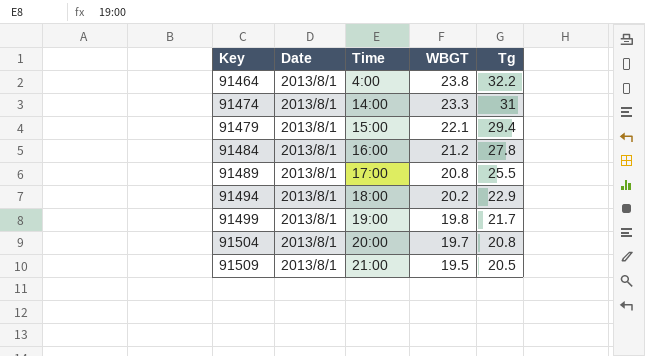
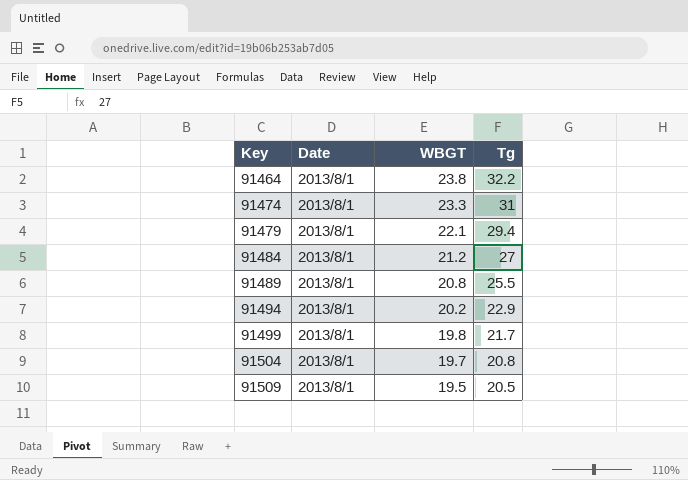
column Time | position: 3 -> none
91484 | Tg: 27.8 -> 27

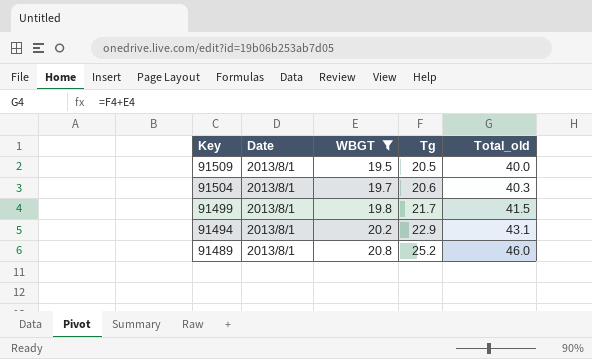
filter: none -> WBGT <= 20.8
row order: Key ascending -> Key descending
column Total_old | formula: none -> [WBGT] + [Tg]
91504 | Tg: 20.8 -> 20.6
91489 | Tg: 25.5 -> 25.2

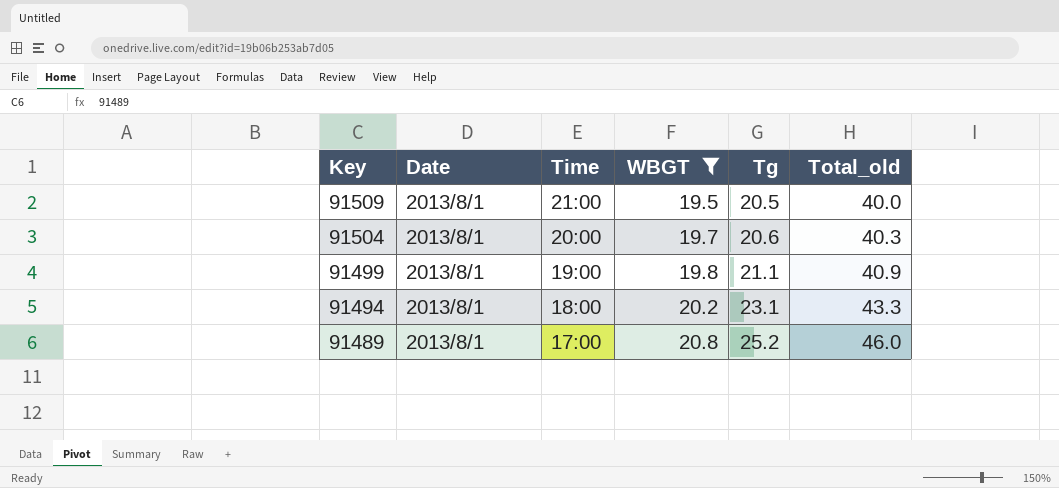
column Time | position: none -> 3
91499 | Tg: 21.7 -> 21.1
91499 | Total_old: 41.5 -> 40.9
91494 | Tg: 22.9 -> 23.1
91494 | Total_old: 43.1 -> 43.3

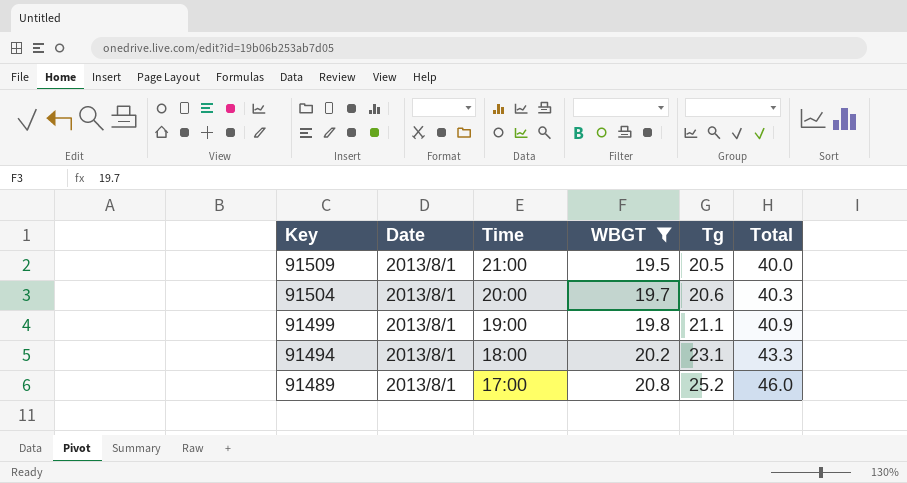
column name: Total_old -> Total

